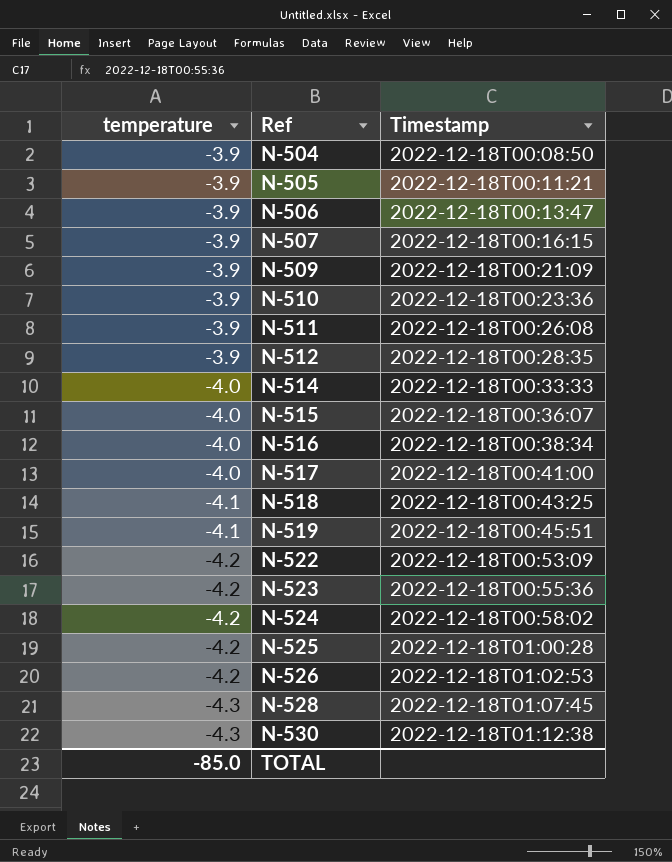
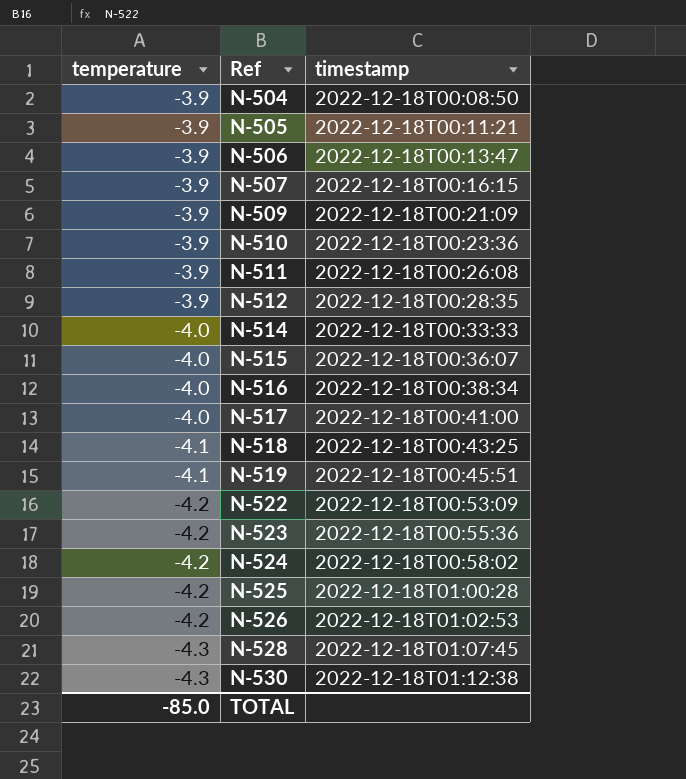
column name: Timestamp -> timestamp

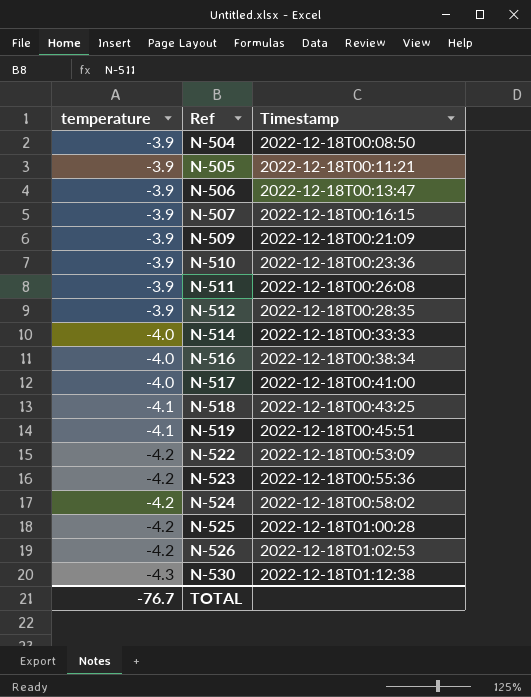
column name: timestamp -> Timestamp
row N-515: -4.0 | 2022-12-18T00:36:07 -> none
row N-528: -4.3 | 2022-12-18T01:07:45 -> none
TOTAL | temperature: -85.0 -> -76.7

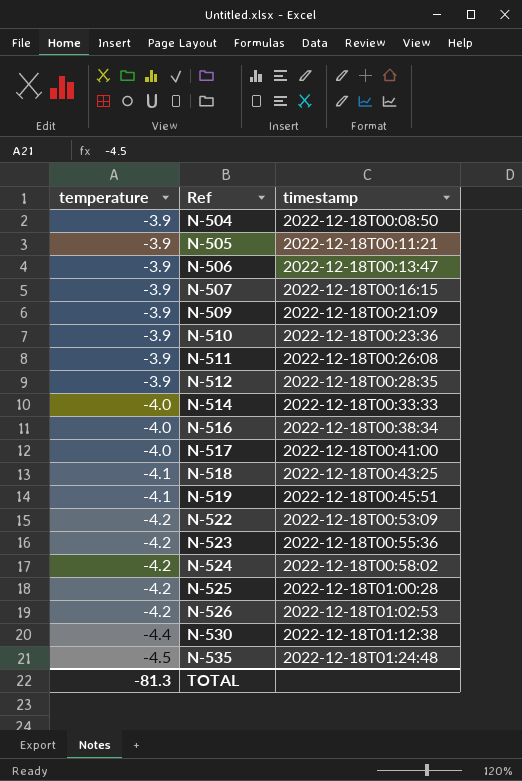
column name: Timestamp -> timestamp
N-530 | temperature: -4.3 -> -4.4
row N-535: none -> -4.5 | 2022-12-18T01:24:48
TOTAL | temperature: -76.7 -> -81.3

